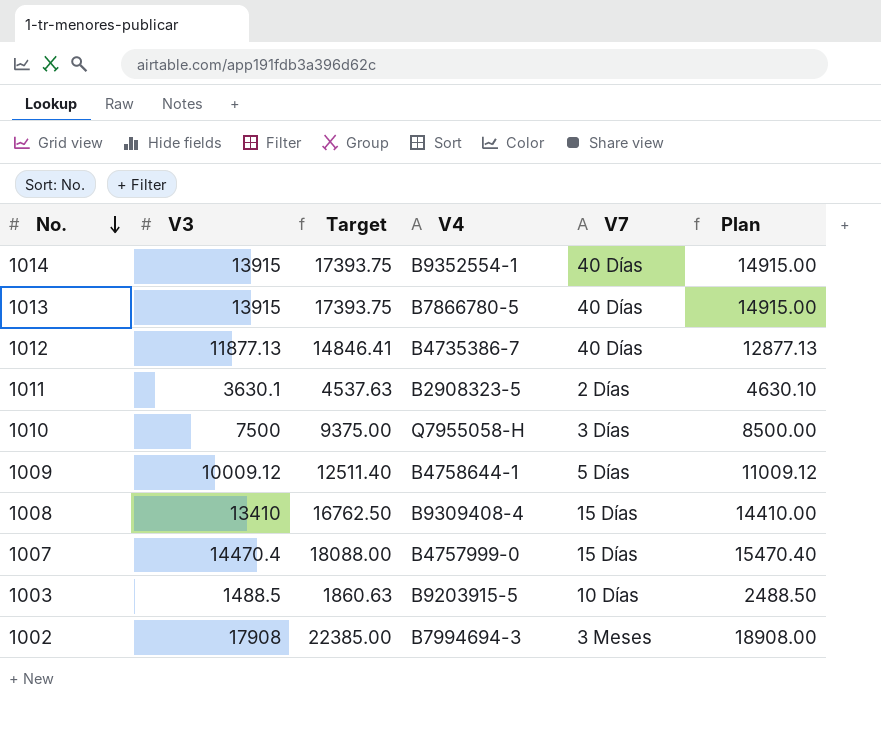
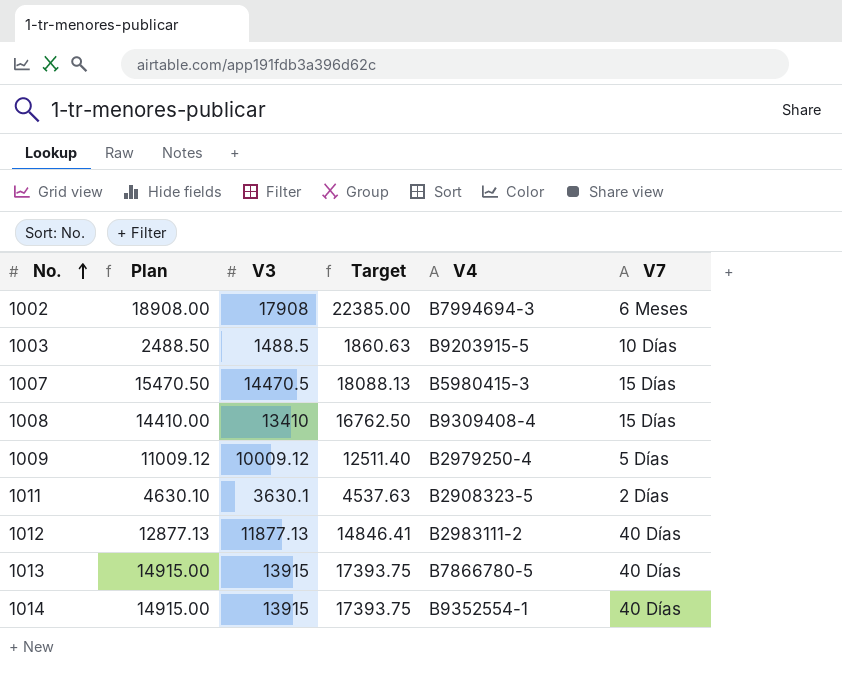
row order: No. descending -> No. ascending
column Plan | position: 6 -> 2
row 1010: 7500 | 9375.00 | Q7955058-H | 3 Días | 8500.00 -> none
1002 | V7: 3 Meses -> 6 Meses
1007 | Plan: 15470.40 -> 15470.50
1007 | V3: 14470.4 -> 14470.5
1007 | Target: 18088.00 -> 18088.13
1007 | V4: B4757999-0 -> B5980415-3
1009 | V4: B4758644-1 -> B2979250-4
1012 | V4: B4735386-7 -> B2983111-2

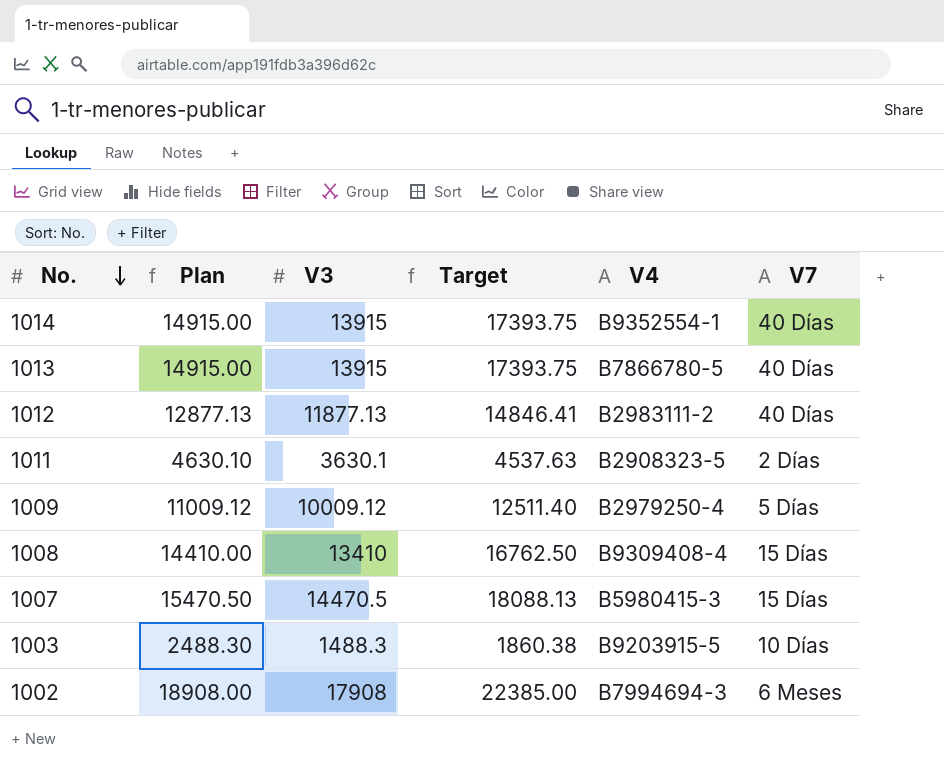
row order: No. ascending -> No. descending
1003 | Plan: 2488.50 -> 2488.30
1003 | V3: 1488.5 -> 1488.3
1003 | Target: 1860.63 -> 1860.38

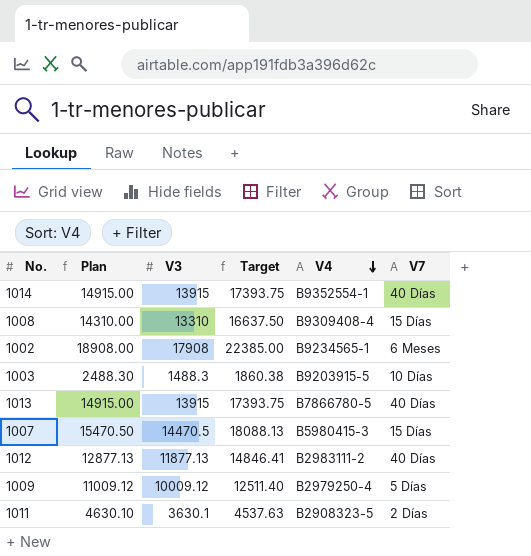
row order: No. descending -> V4 descending
1008 | Plan: 14410.00 -> 14310.00
1008 | V3: 13410 -> 13310
1008 | Target: 16762.50 -> 16637.50
1002 | V4: B7994694-3 -> B9234565-1

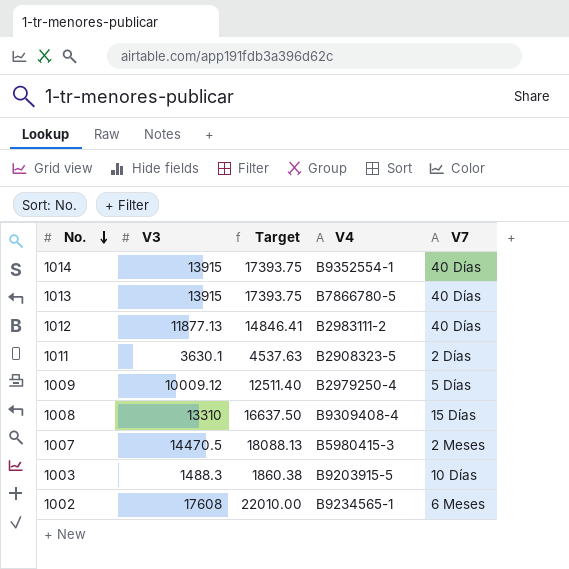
row order: V4 descending -> No. descending
column Plan | formula: [V3] + 1000 -> none
1007 | V7: 15 Días -> 2 Meses
1002 | V3: 17908 -> 17608
1002 | Target: 22385.00 -> 22010.00

